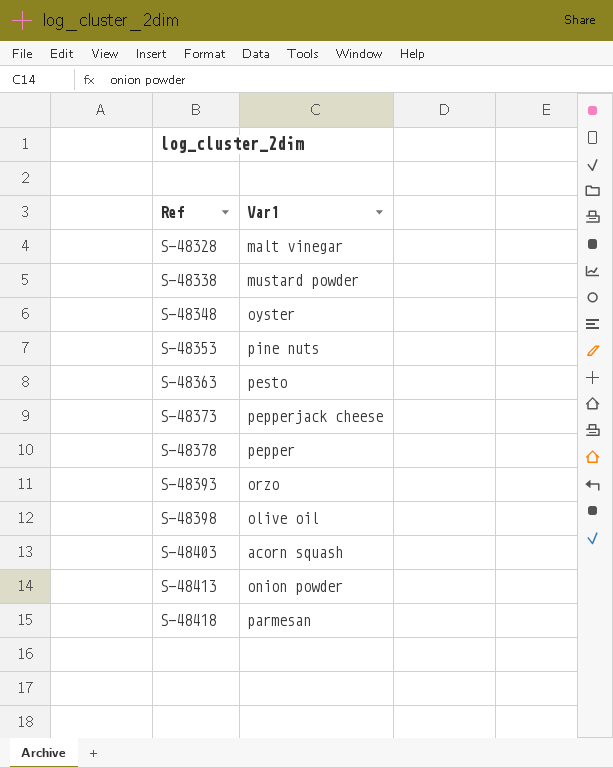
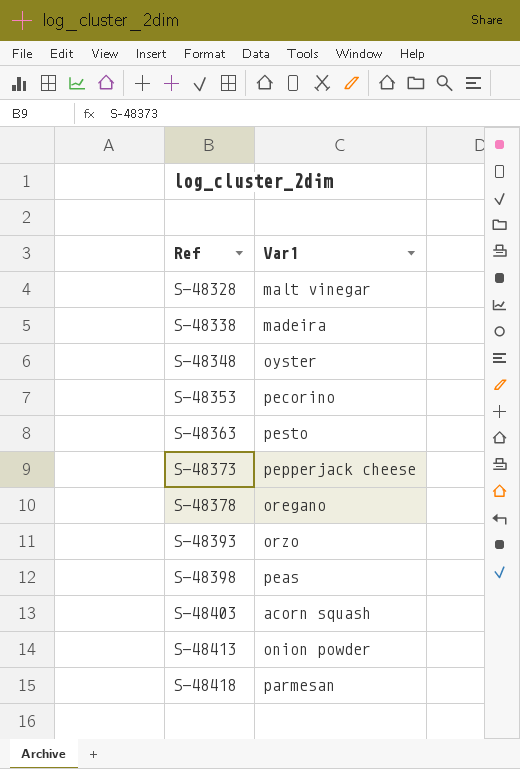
S-48338 | Var1: mustard powder -> madeira
S-48353 | Var1: pine nuts -> pecorino
S-48378 | Var1: pepper -> oregano
S-48398 | Var1: olive oil -> peas

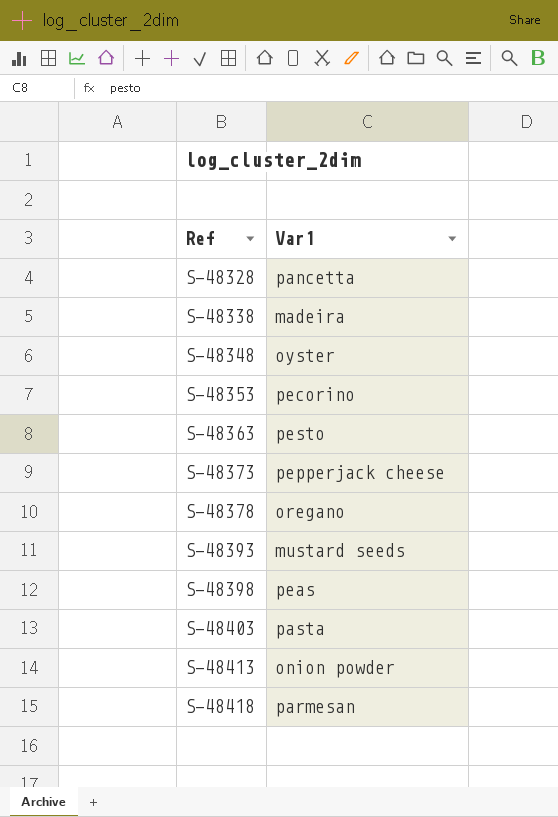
S-48328 | Var1: malt vinegar -> pancetta
S-48393 | Var1: orzo -> mustard seeds
S-48403 | Var1: acorn squash -> pasta

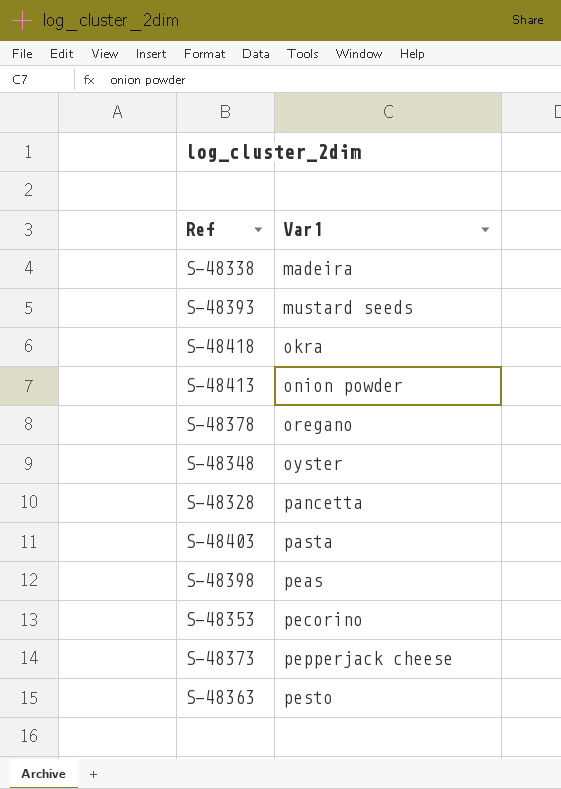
row order: Ref ascending -> Var1 ascending
S-48418 | Var1: parmesan -> okra

